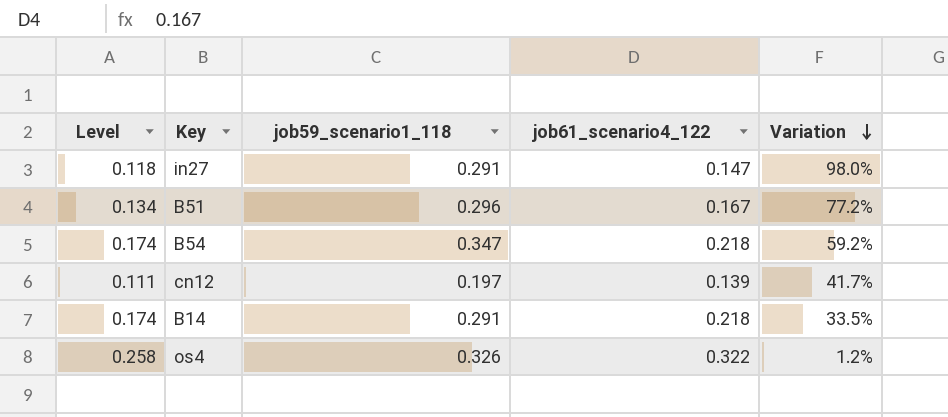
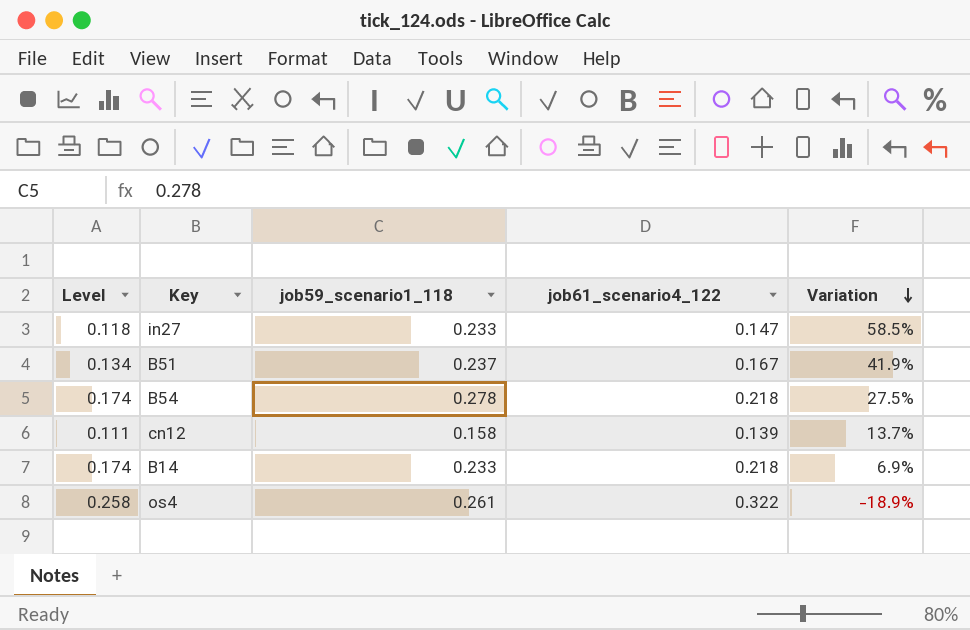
in27 | job59_scenario1_118: 0.291 -> 0.233
in27 | Variation: 98.0% -> 58.5%
B51 | job59_scenario1_118: 0.296 -> 0.237
B51 | Variation: 77.2% -> 41.9%
B54 | job59_scenario1_118: 0.347 -> 0.278
B54 | Variation: 59.2% -> 27.5%
cn12 | job59_scenario1_118: 0.197 -> 0.158
cn12 | Variation: 41.7% -> 13.7%
B14 | job59_scenario1_118: 0.291 -> 0.233
B14 | Variation: 33.5% -> 6.9%
os4 | job59_scenario1_118: 0.326 -> 0.261
os4 | Variation: 1.2% -> -18.9%

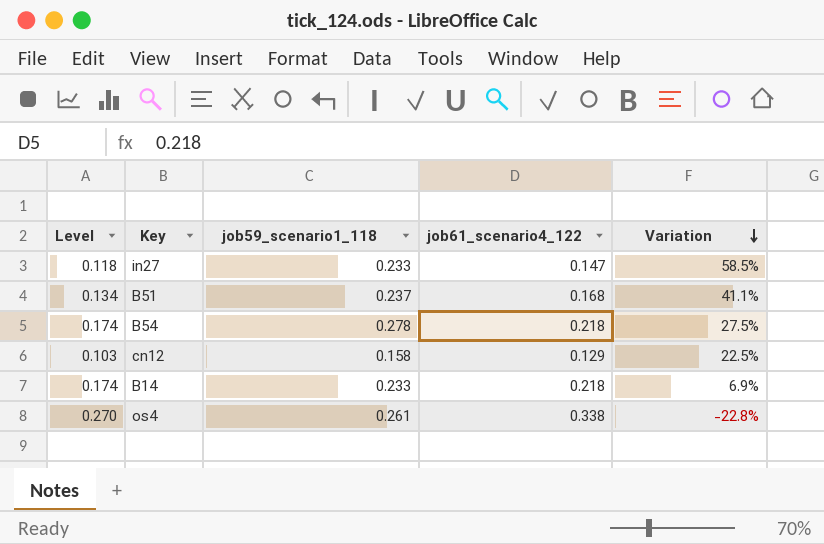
B51 | job61_scenario4_122: 0.167 -> 0.168
B51 | Variation: 41.9% -> 41.1%
cn12 | Level: 0.111 -> 0.103
cn12 | job61_scenario4_122: 0.139 -> 0.129
cn12 | Variation: 13.7% -> 22.5%
os4 | Level: 0.258 -> 0.270
os4 | job61_scenario4_122: 0.322 -> 0.338
os4 | Variation: -18.9% -> -22.8%

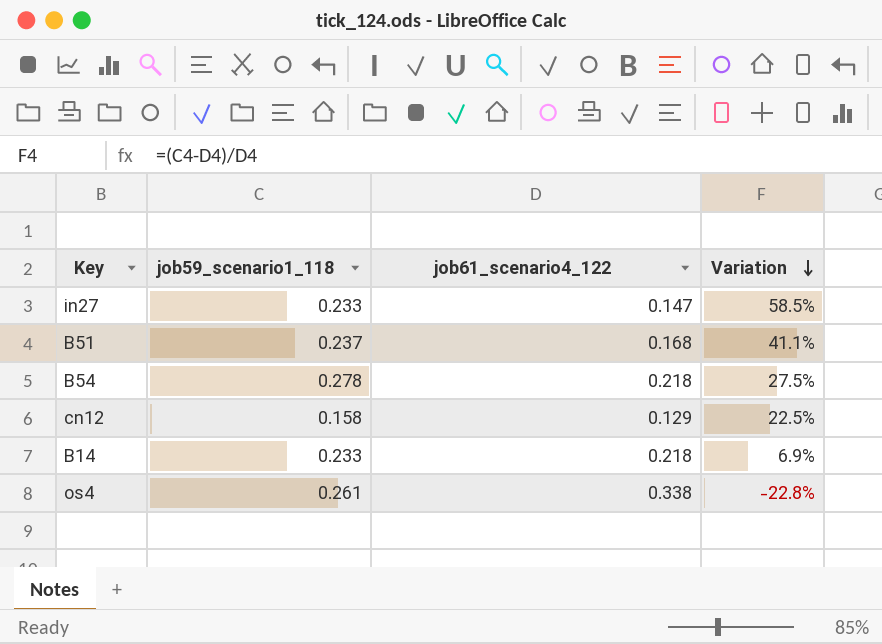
column Level | formula: [job61_scenario4_122] * 0.8 -> none

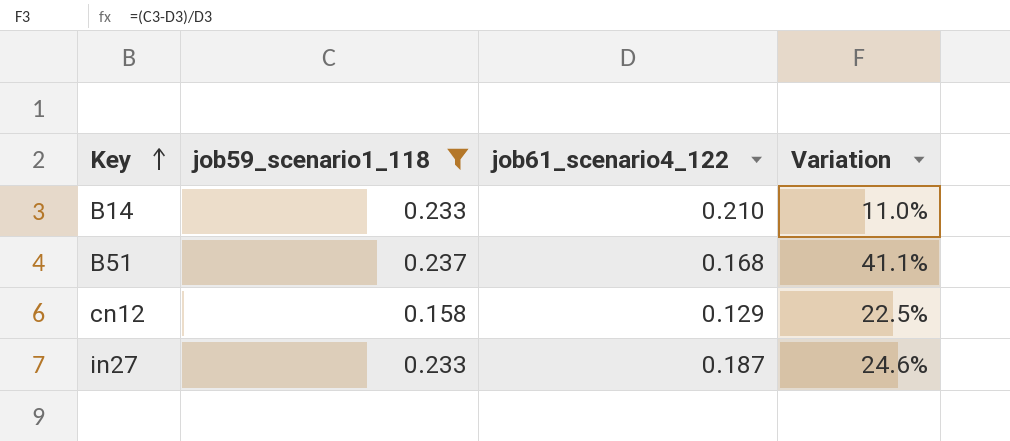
filter: none -> job59_scenario1_118 <= 0.237
row order: Variation descending -> Key ascending
B14 | job61_scenario4_122: 0.218 -> 0.210
B14 | Variation: 6.9% -> 11.0%
in27 | job61_scenario4_122: 0.147 -> 0.187
in27 | Variation: 58.5% -> 24.6%

